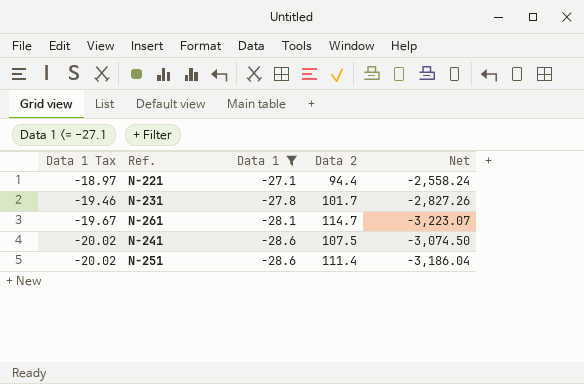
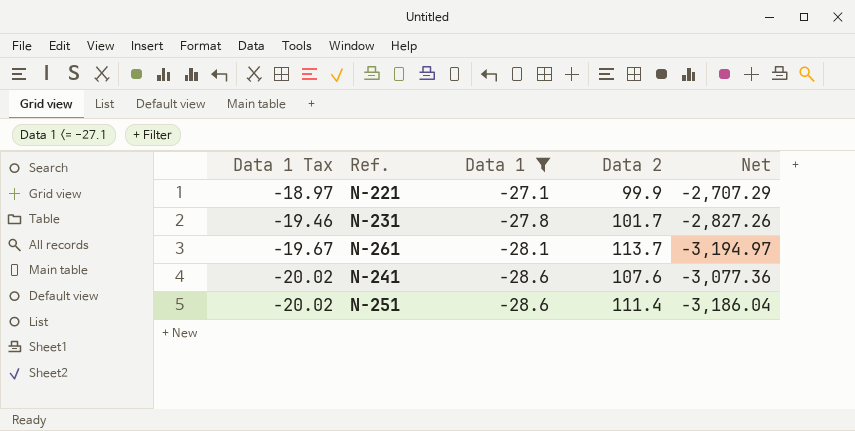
N-221 | Data 2: 94.4 -> 99.9
N-221 | Net: -2,558.24 -> -2,707.29
N-261 | Data 2: 114.7 -> 113.7
N-261 | Net: -3,223.07 -> -3,194.97
N-241 | Data 2: 107.5 -> 107.6
N-241 | Net: -3,074.50 -> -3,077.36

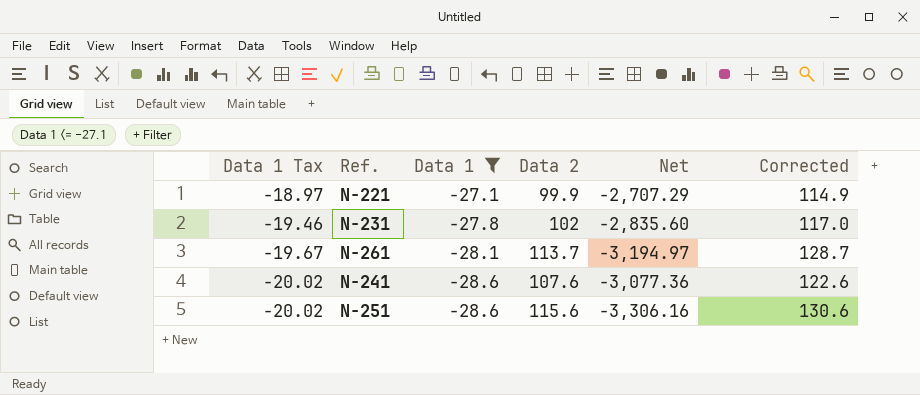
column Corrected | formula: none -> [Data 2] + 15
N-231 | Data 2: 101.7 -> 102
N-231 | Net: -2,827.26 -> -2,835.60
N-251 | Data 2: 111.4 -> 115.6
N-251 | Net: -3,186.04 -> -3,306.16

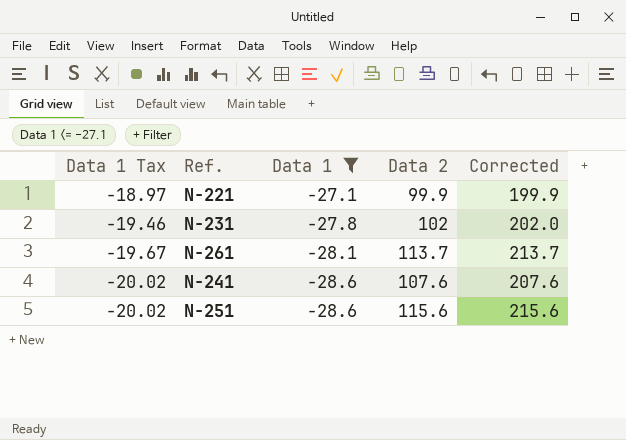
column Net | formula: [Data 1] * [Data 2] -> none
column Corrected | formula: [Data 2] + 15 -> [Data 2] + 100

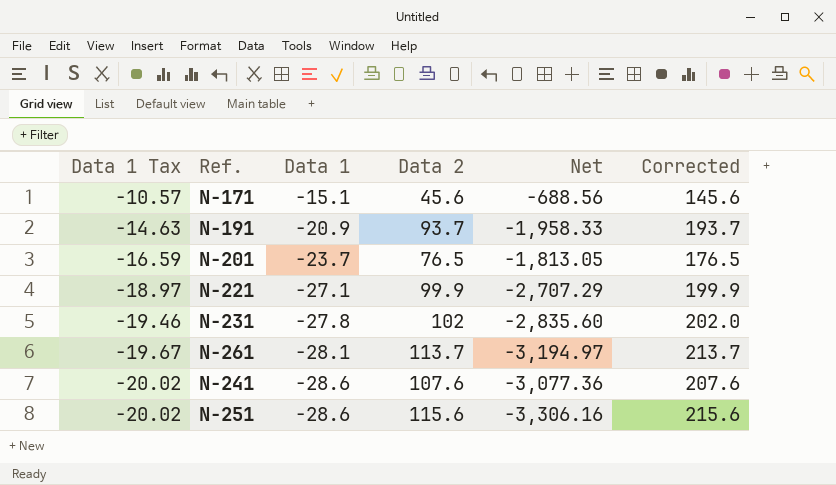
filter: Data 1 <= -27.1 -> none
column Net | formula: none -> [Data 1] * [Data 2]

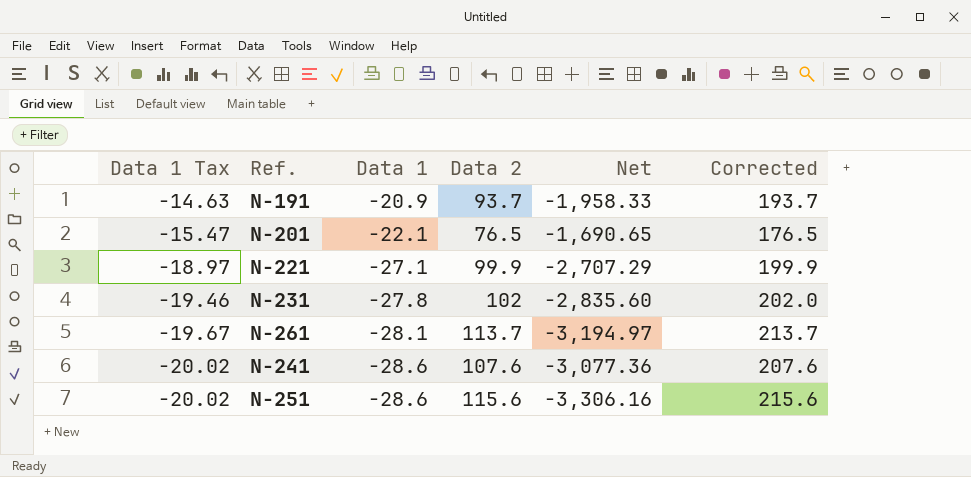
row N-171: -10.57 | -15.1 | 45.6 | -688.56 | 145.6 -> none
N-201 | Data 1 Tax: -16.59 -> -15.47
N-201 | Data 1: -23.7 -> -22.1
N-201 | Net: -1,813.05 -> -1,690.65

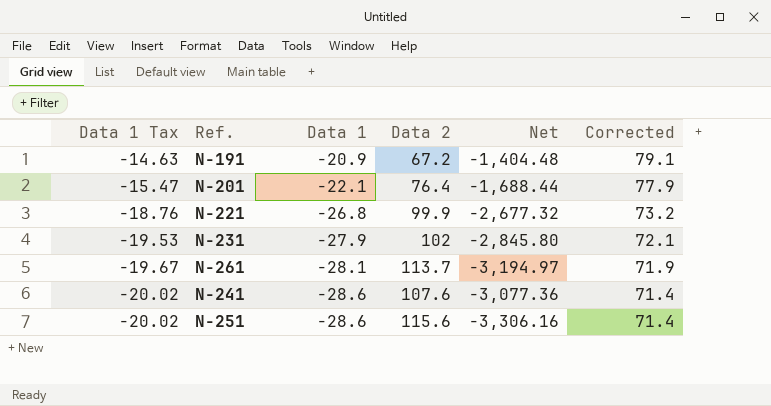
column Corrected | formula: [Data 2] + 100 -> [Data 1] + 100
N-191 | Data 2: 93.7 -> 67.2
N-191 | Net: -1,958.33 -> -1,404.48
N-201 | Data 2: 76.5 -> 76.4
N-201 | Net: -1,690.65 -> -1,688.44
N-221 | Data 1 Tax: -18.97 -> -18.76
N-221 | Data 1: -27.1 -> -26.8
N-221 | Net: -2,707.29 -> -2,677.32
N-231 | Data 1 Tax: -19.46 -> -19.53
N-231 | Data 1: -27.8 -> -27.9
N-231 | Net: -2,835.60 -> -2,845.80

